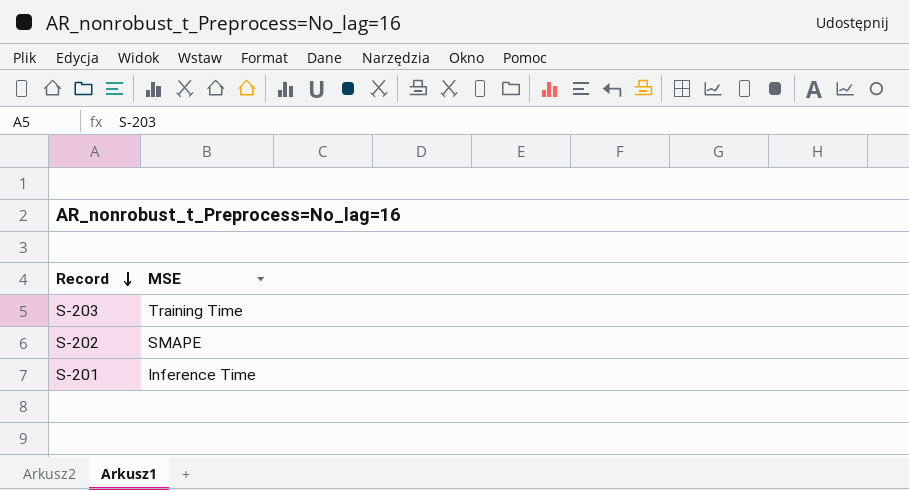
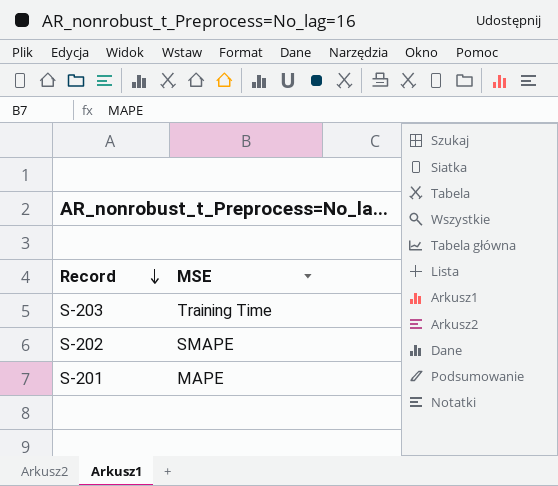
S-201 | MSE: Inference Time -> MAPE

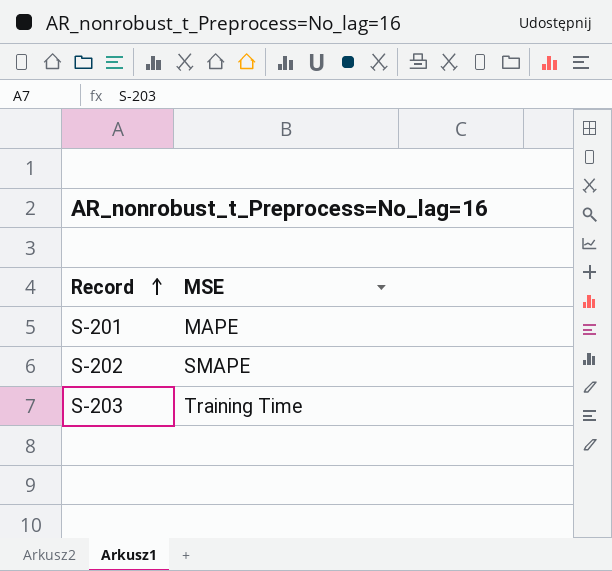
row order: Record descending -> Record ascending

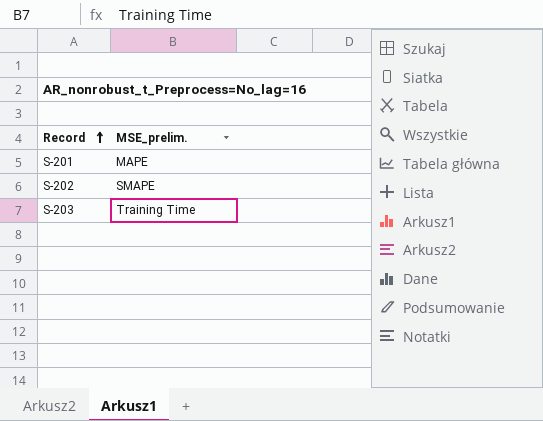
column name: MSE -> MSE_prelim.

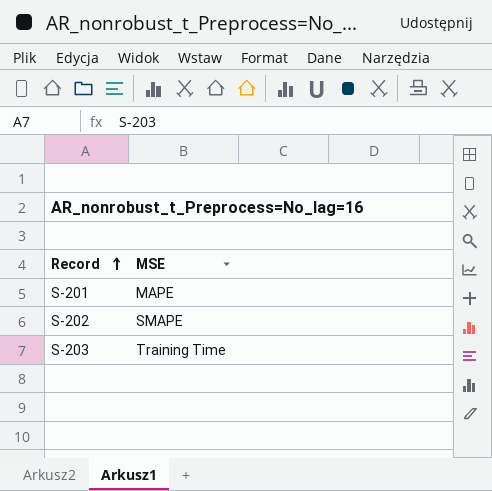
column name: MSE_prelim. -> MSE

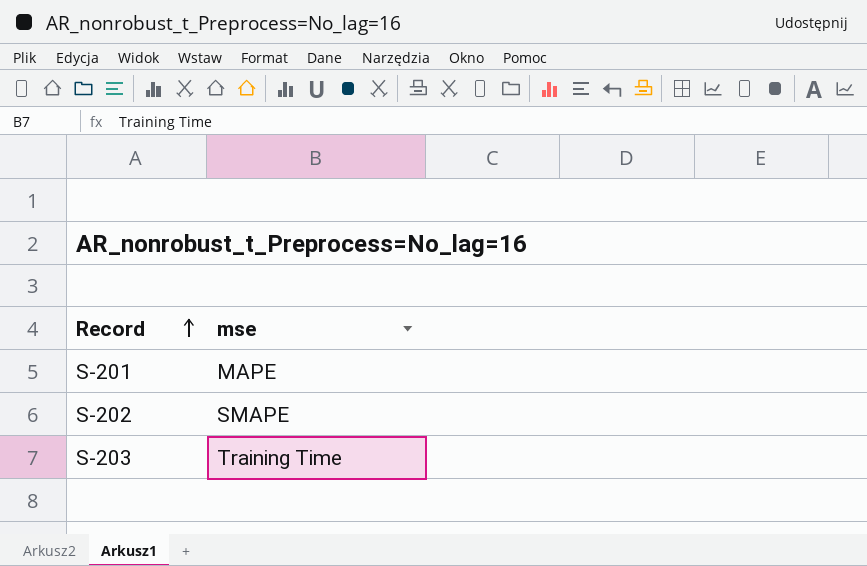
column name: MSE -> mse

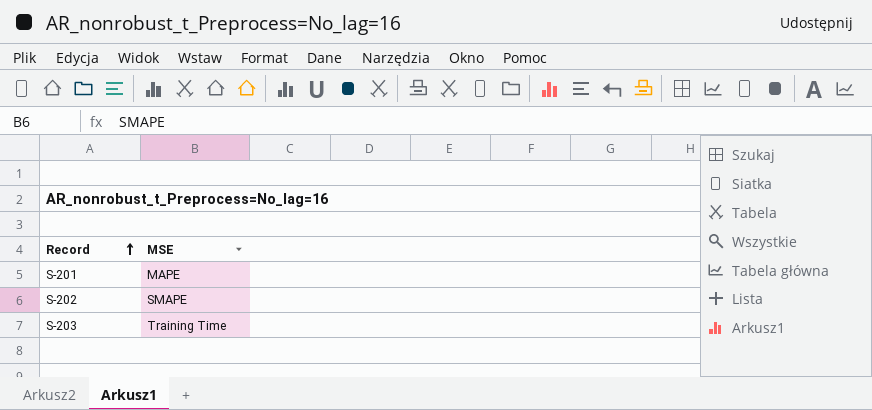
column name: mse -> MSE

